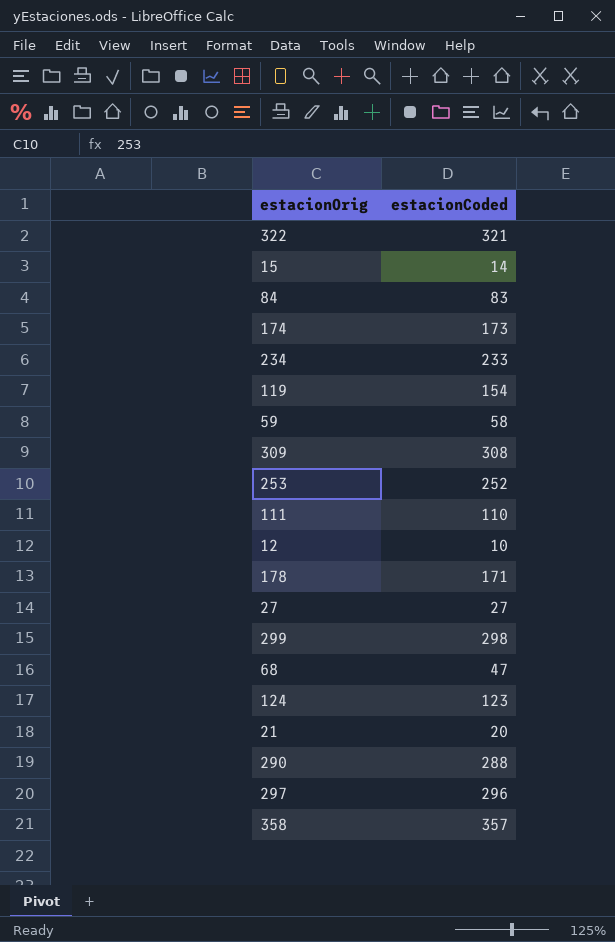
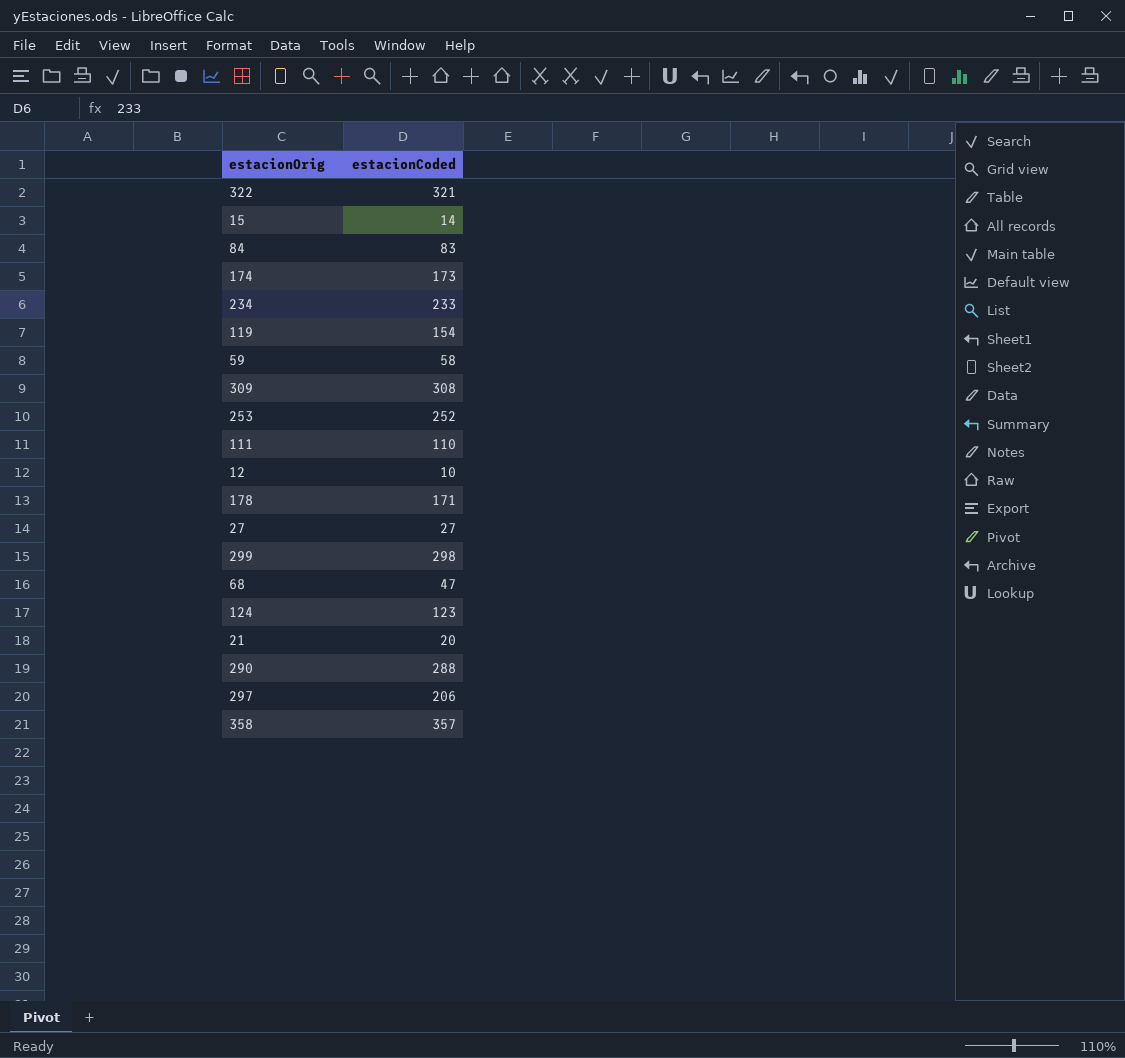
297 | estacionCoded: 296 -> 206

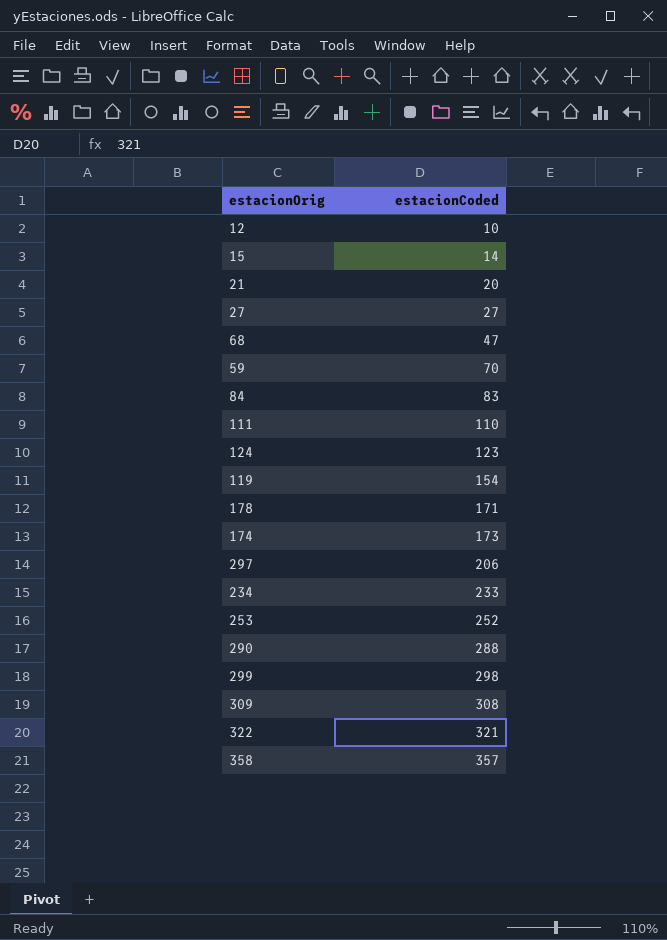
row order: none -> estacionCoded ascending
59 | estacionCoded: 58 -> 70

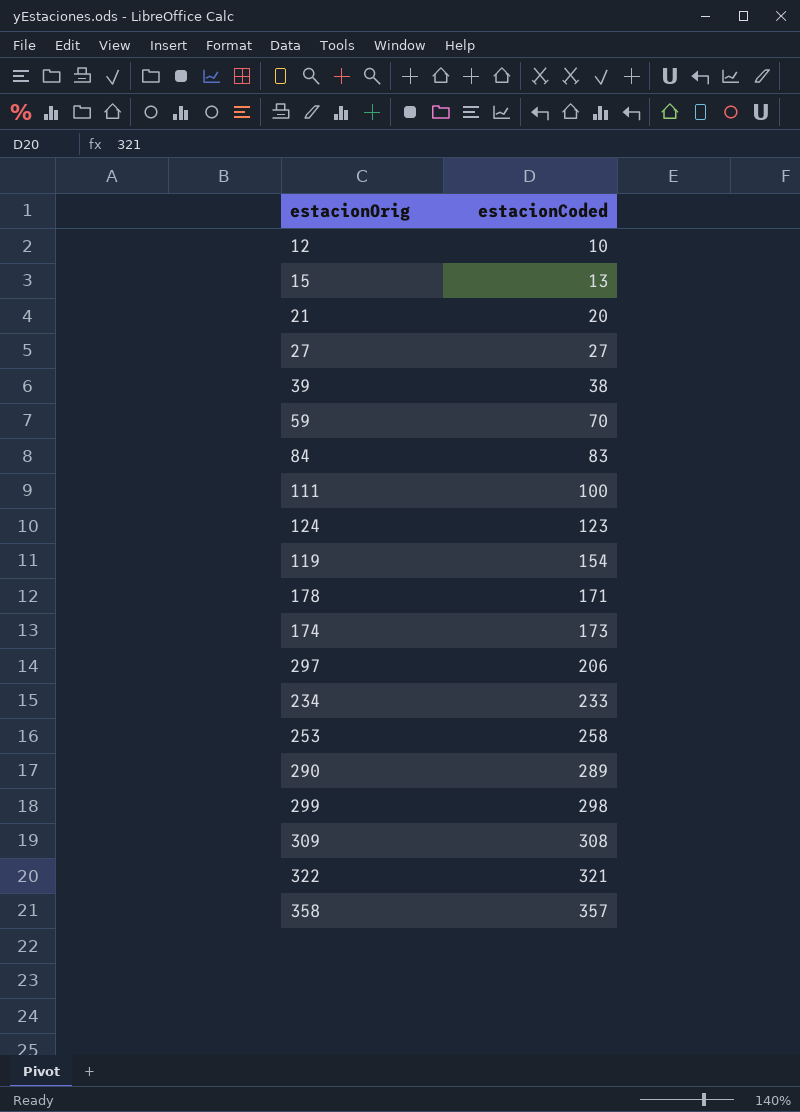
row 68: 47 -> none
15 | estacionCoded: 14 -> 13
row 39: none -> 38
111 | estacionCoded: 110 -> 100
253 | estacionCoded: 252 -> 258
290 | estacionCoded: 288 -> 289

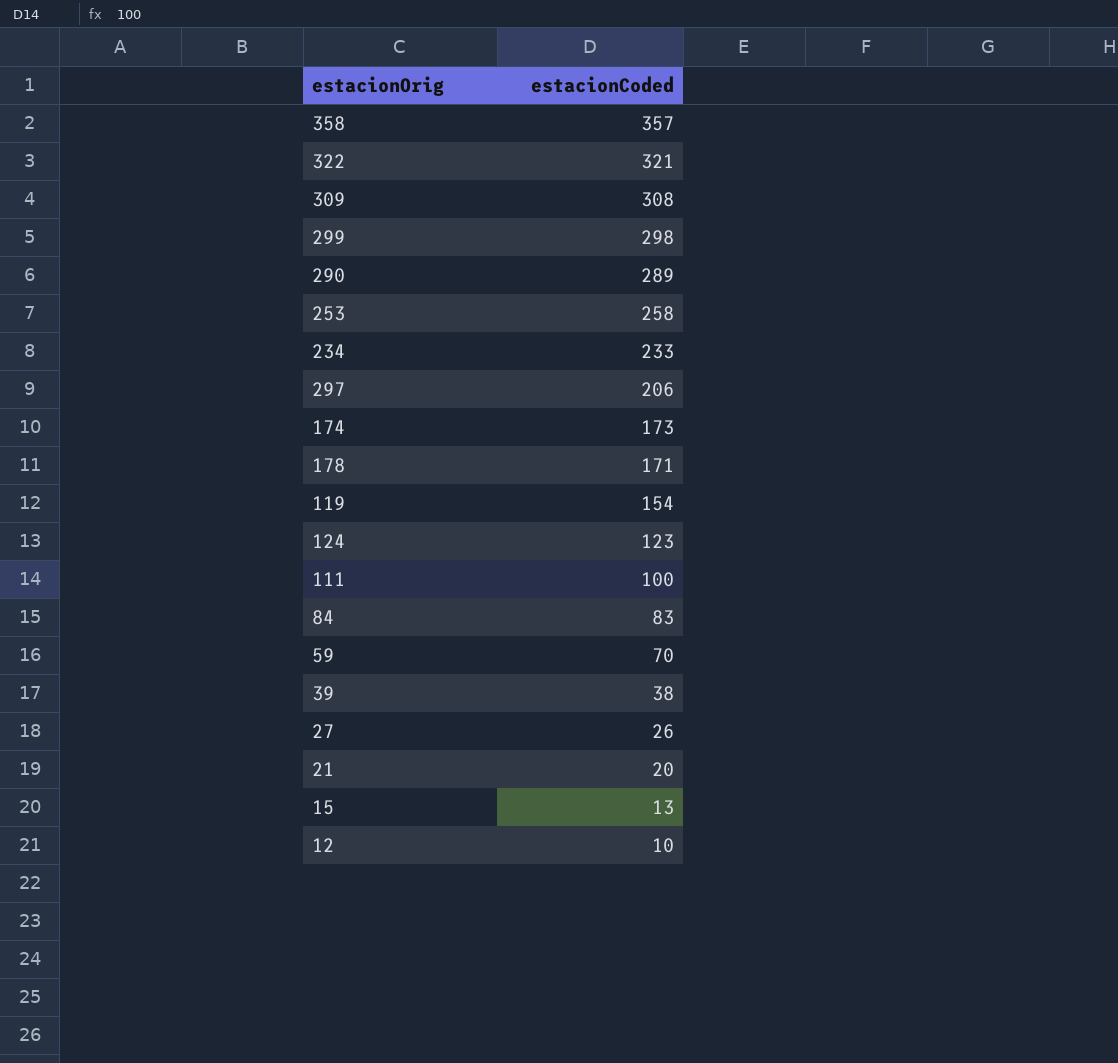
row order: estacionCoded ascending -> estacionCoded descending
27 | estacionCoded: 27 -> 26

